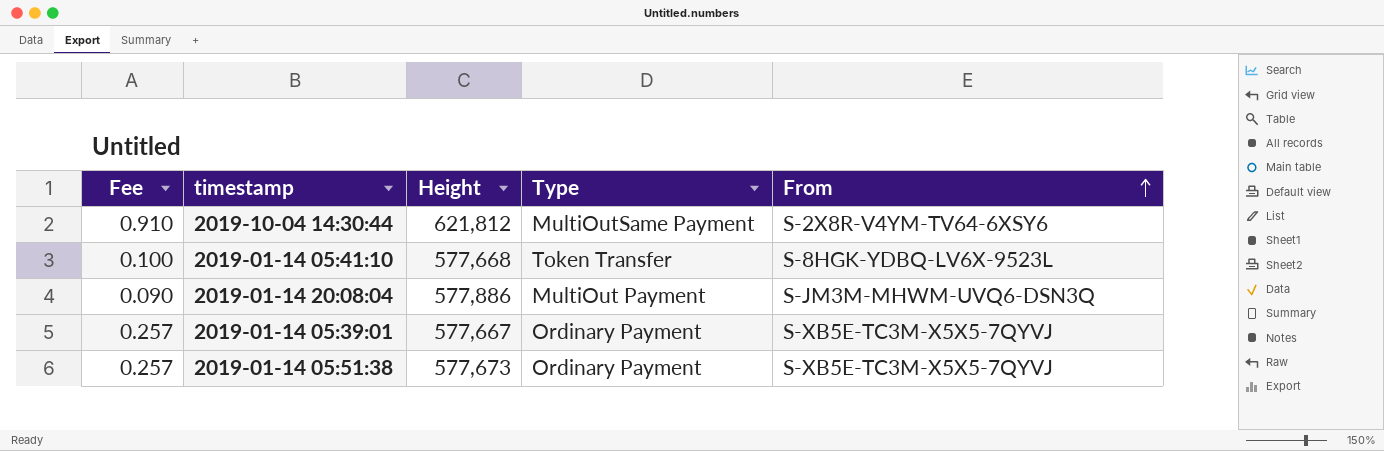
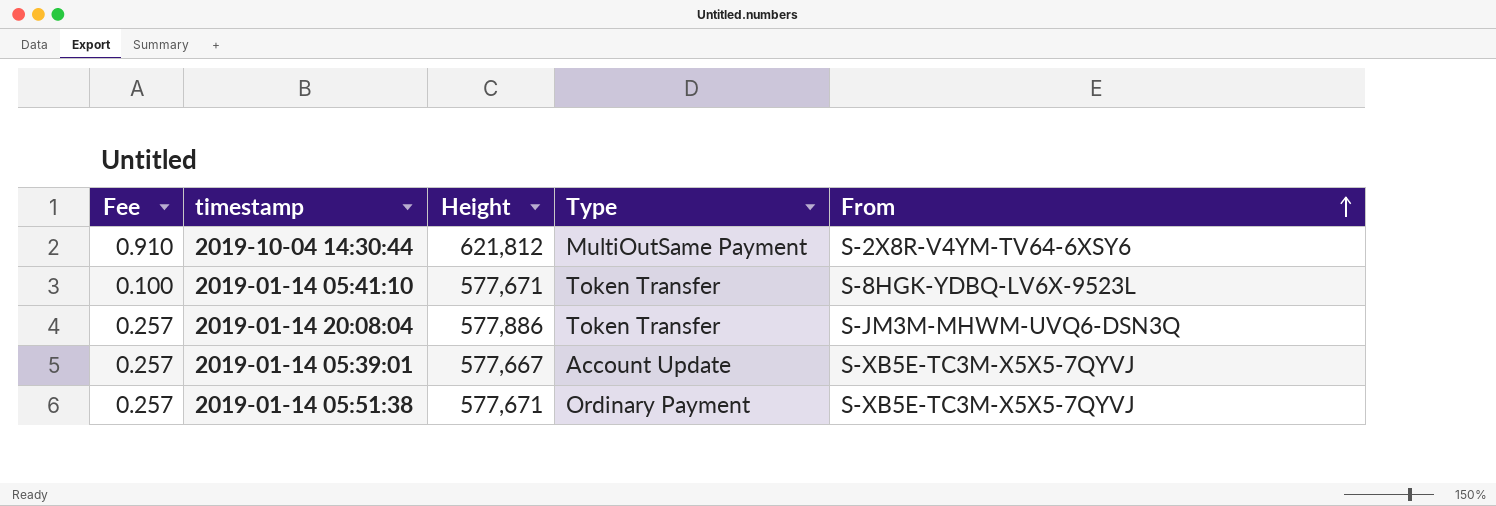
2019-01-14 05:41:10 | Height: 577,668 -> 577,671
2019-01-14 20:08:04 | Fee: 0.090 -> 0.257
2019-01-14 20:08:04 | Type: MultiOut Payment -> Token Transfer
2019-01-14 05:39:01 | Type: Ordinary Payment -> Account Update
2019-01-14 05:51:38 | Height: 577,673 -> 577,671

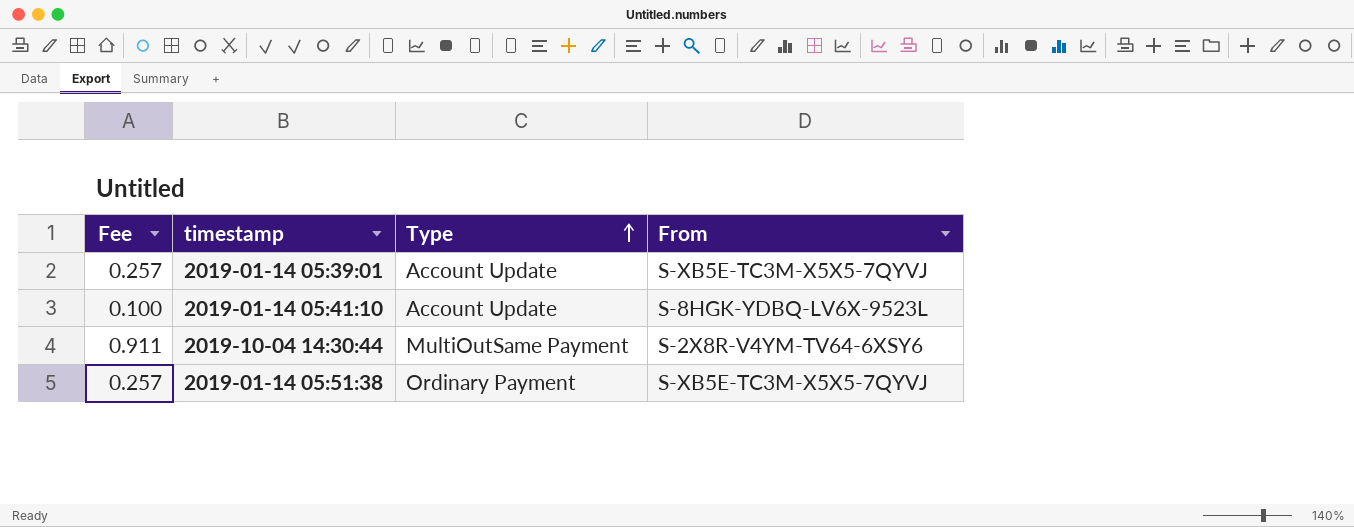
row order: From ascending -> Type ascending
column Height | position: 3 -> none
row 2019-01-14 20:08:04: 0.257 | 577,886 | Token Transfer | S-JM3M-MHWM-UVQ6-DSN3Q -> none
2019-01-14 05:41:10 | Type: Token Transfer -> Account Update
2019-10-04 14:30:44 | Fee: 0.910 -> 0.911

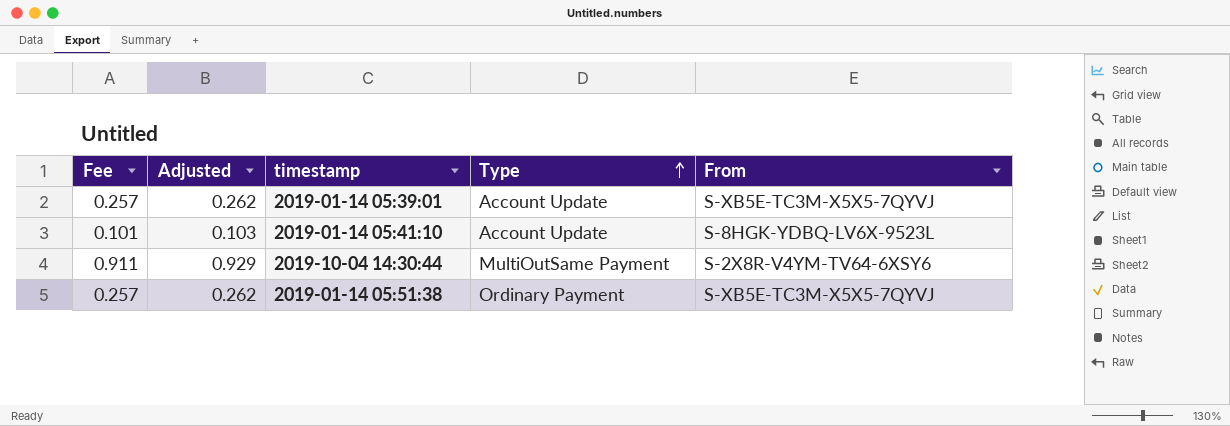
column Adjusted | formula: none -> [Fee] * 1.02
2019-01-14 05:41:10 | Fee: 0.100 -> 0.101

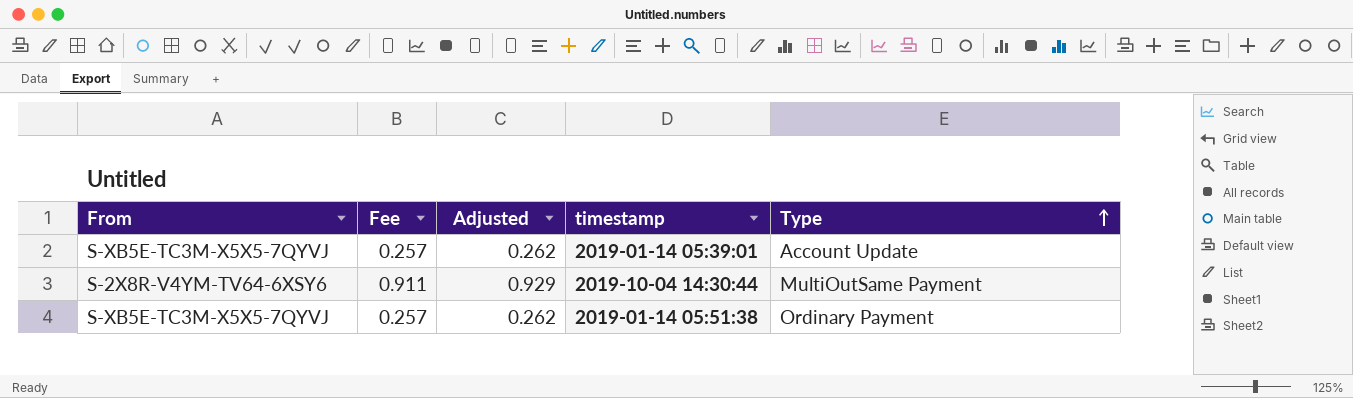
column From | position: 5 -> 1
row 2019-01-14 05:41:10: 0.101 | 0.103 | Account Update | S-8HGK-YDBQ-LV6X-9523L -> none

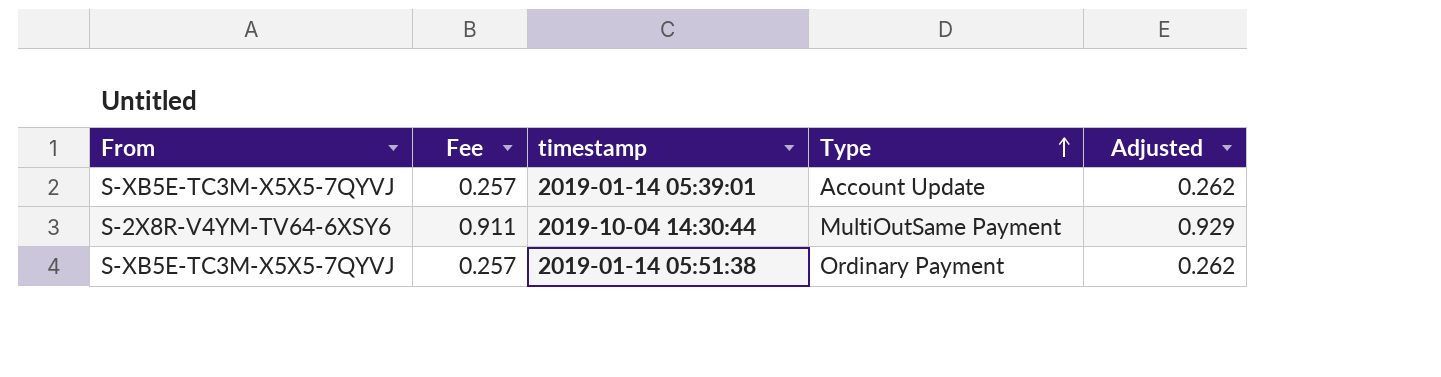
column Adjusted | position: 3 -> 5

